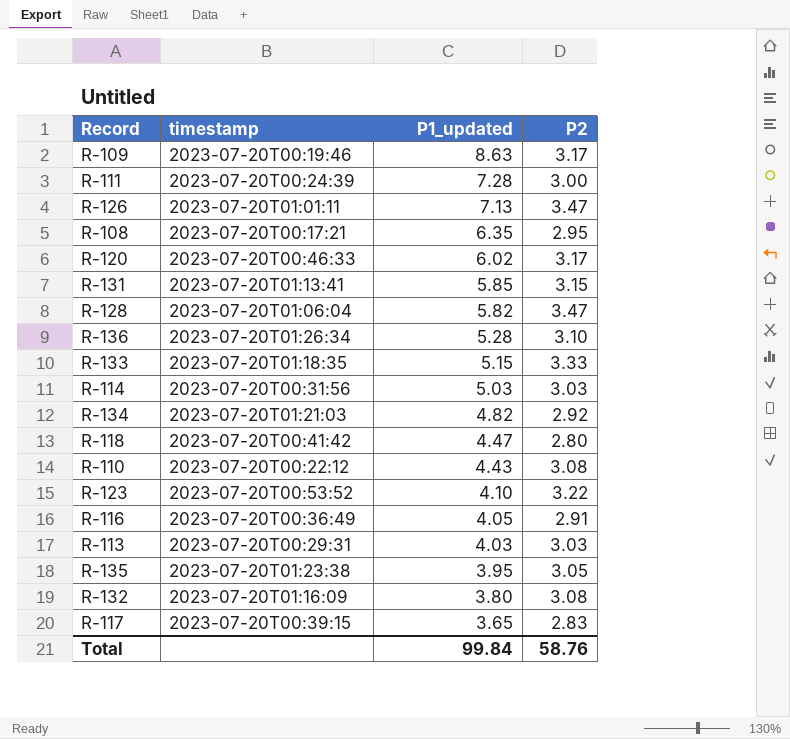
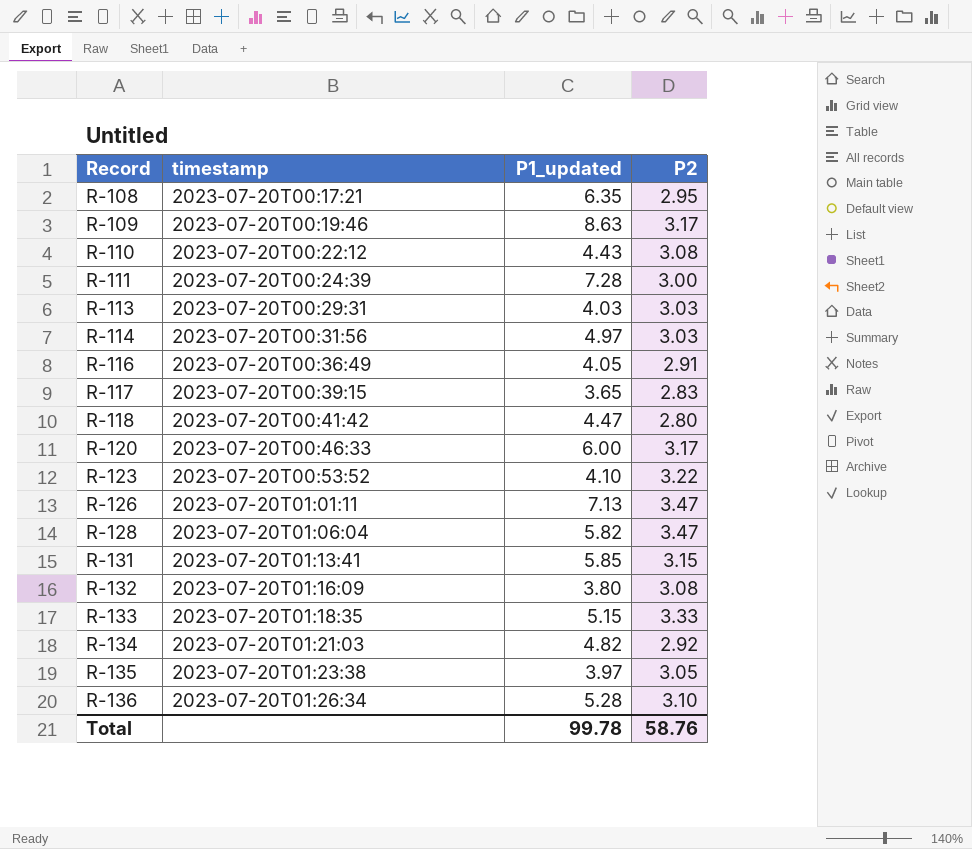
row order: P1_updated descending -> Record ascending
R-114 | P1_updated: 5.03 -> 4.97
R-120 | P1_updated: 6.02 -> 6.00
R-135 | P1_updated: 3.95 -> 3.97
Total | P1_updated: 99.84 -> 99.78

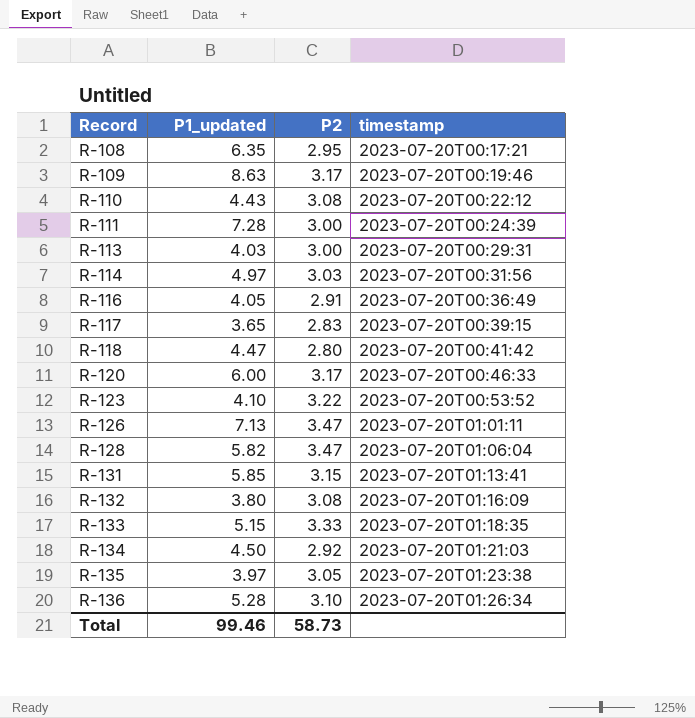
column timestamp | position: 2 -> 4
R-113 | P2: 3.03 -> 3.00
R-134 | P1_updated: 4.82 -> 4.50
Total | P1_updated: 99.78 -> 99.46
Total | P2: 58.76 -> 58.73

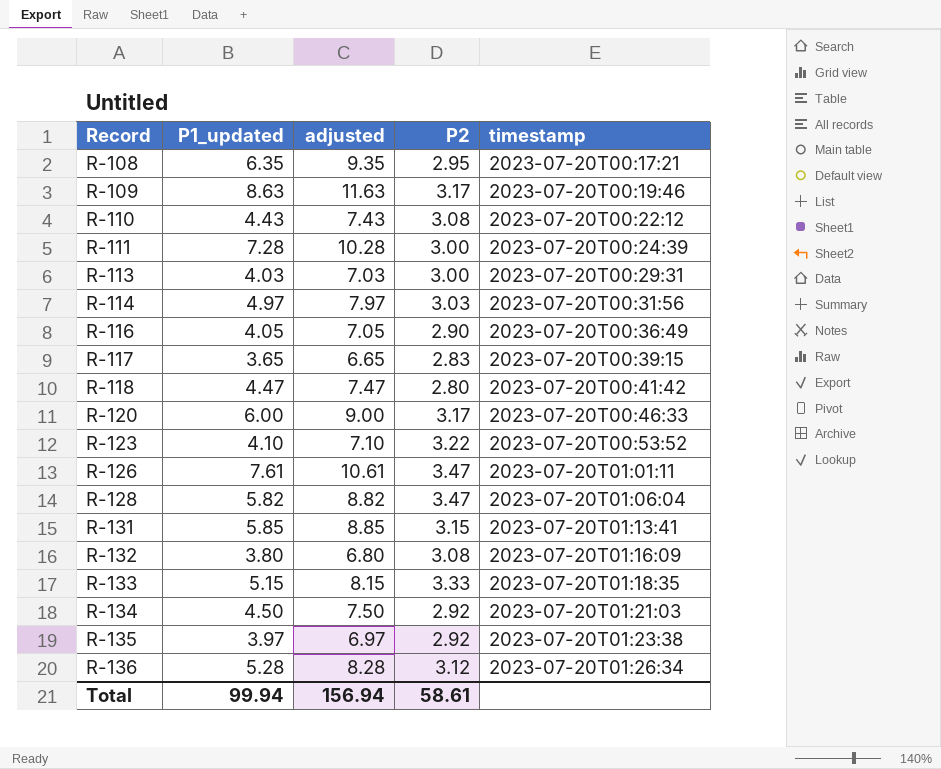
column adjusted | formula: none -> [P1_updated] + 3
R-116 | P2: 2.91 -> 2.90
R-126 | P1_updated: 7.13 -> 7.61
R-135 | P2: 3.05 -> 2.92
R-136 | P2: 3.10 -> 3.12
Total | P1_updated: 99.46 -> 99.94
Total | P2: 58.73 -> 58.61

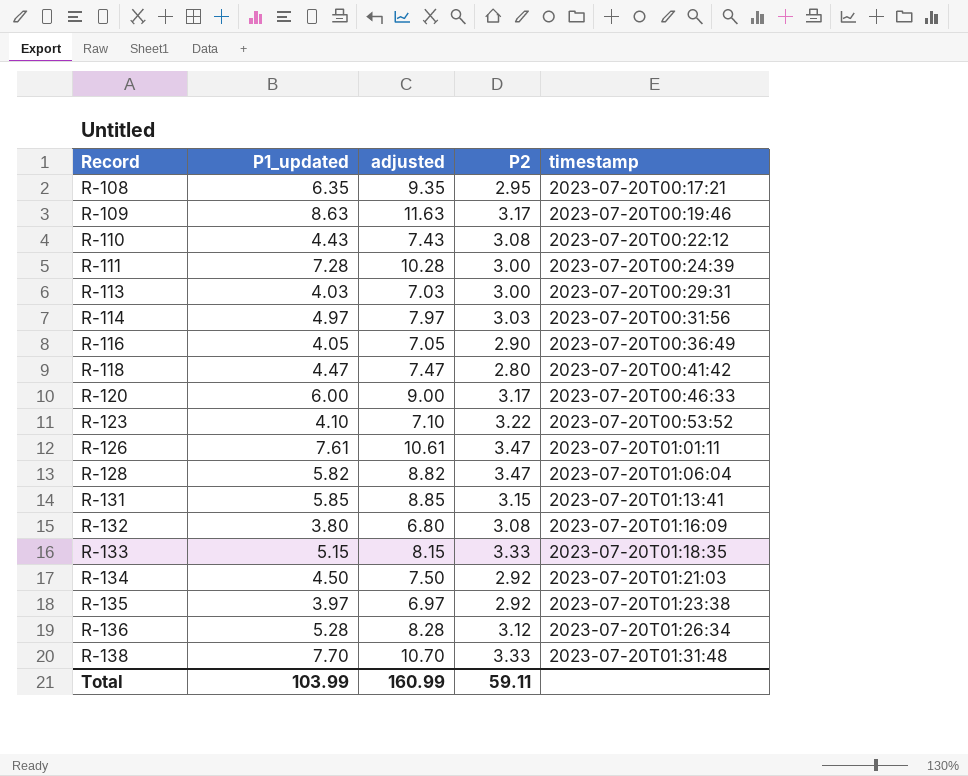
row R-117: 3.65 | 6.65 | 2.83 | 2023-07-20T00:39:15 -> none
row R-138: none -> 7.70 | 10.70 | 3.33 | 2023-07-20T01:31:48
Total | P1_updated: 99.94 -> 103.99
Total | adjusted: 156.94 -> 160.99
Total | P2: 58.61 -> 59.11

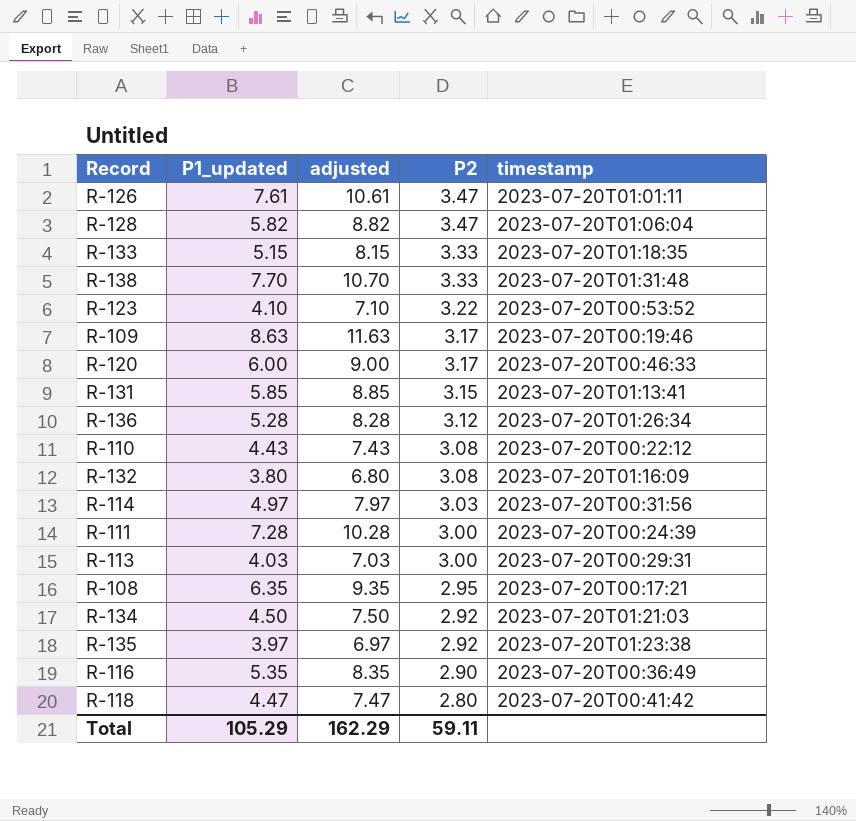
row order: Record ascending -> P2 descending
R-116 | P1_updated: 4.05 -> 5.35
R-116 | adjusted: 7.05 -> 8.35
Total | P1_updated: 103.99 -> 105.29
Total | adjusted: 160.99 -> 162.29

